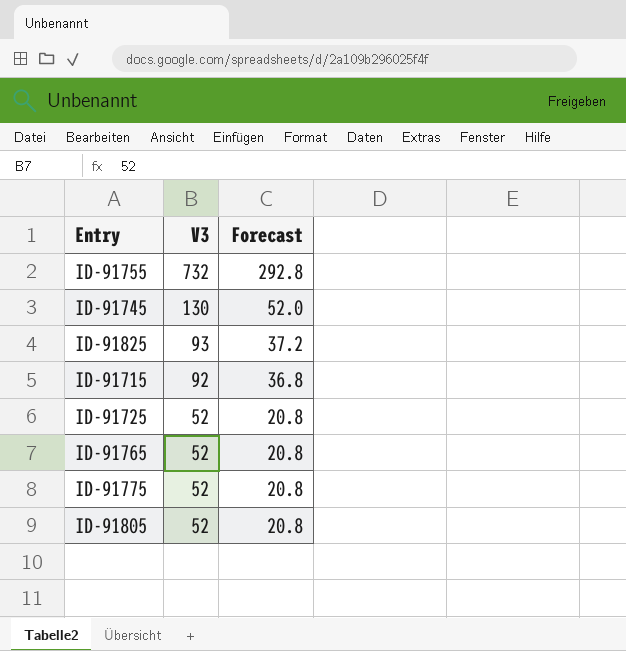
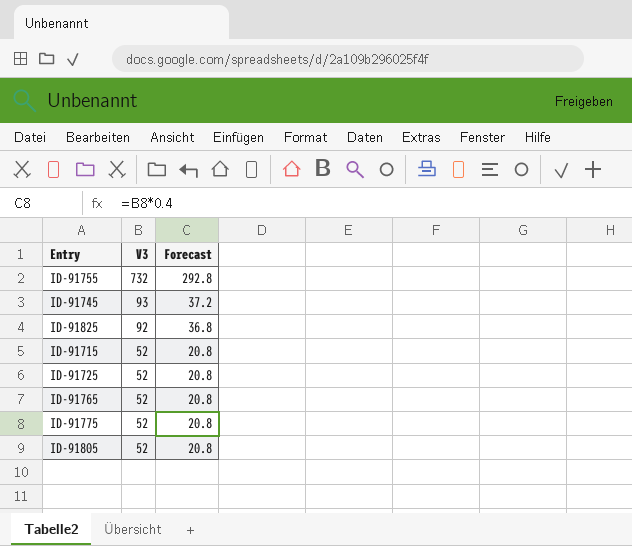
ID-91745 | V3: 130 -> 93
ID-91745 | Forecast: 52.0 -> 37.2
ID-91825 | V3: 93 -> 92
ID-91825 | Forecast: 37.2 -> 36.8
ID-91715 | V3: 92 -> 52
ID-91715 | Forecast: 36.8 -> 20.8

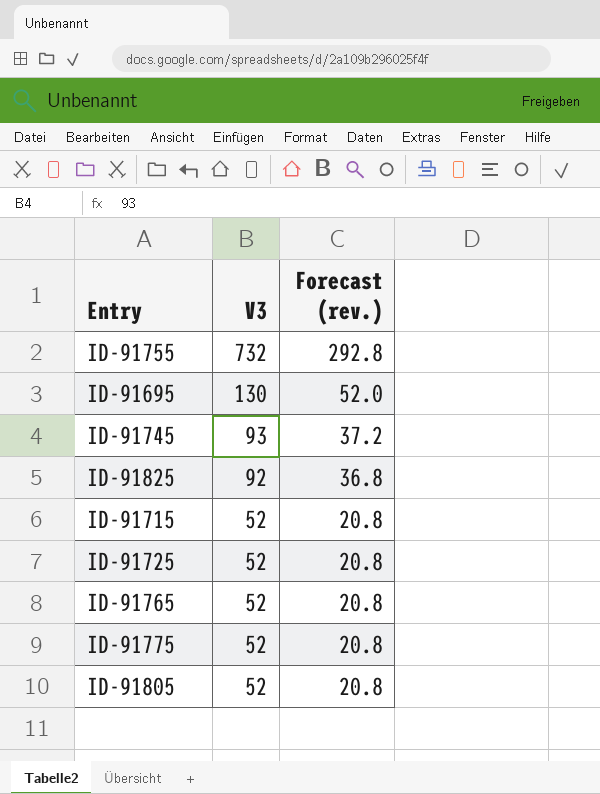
column name: Forecast -> Forecast (rev.)
row ID-91695: none -> 130 | 52.0

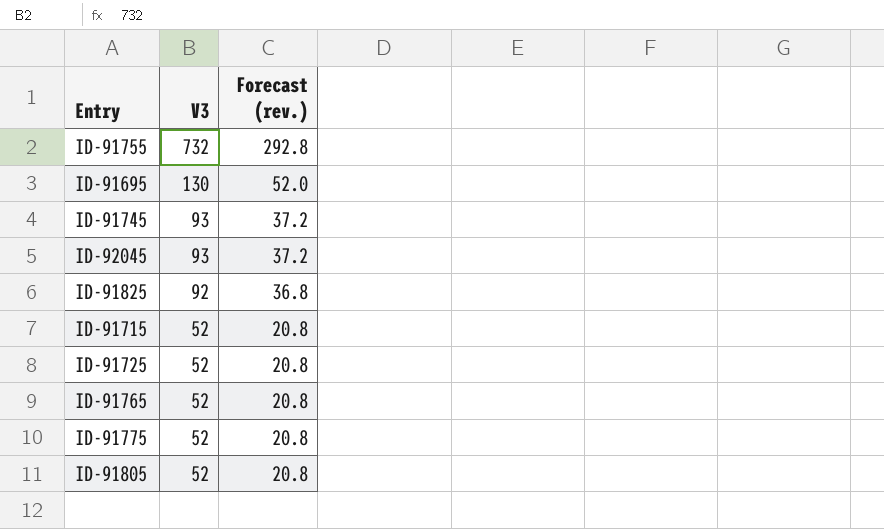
row ID-92045: none -> 93 | 37.2

